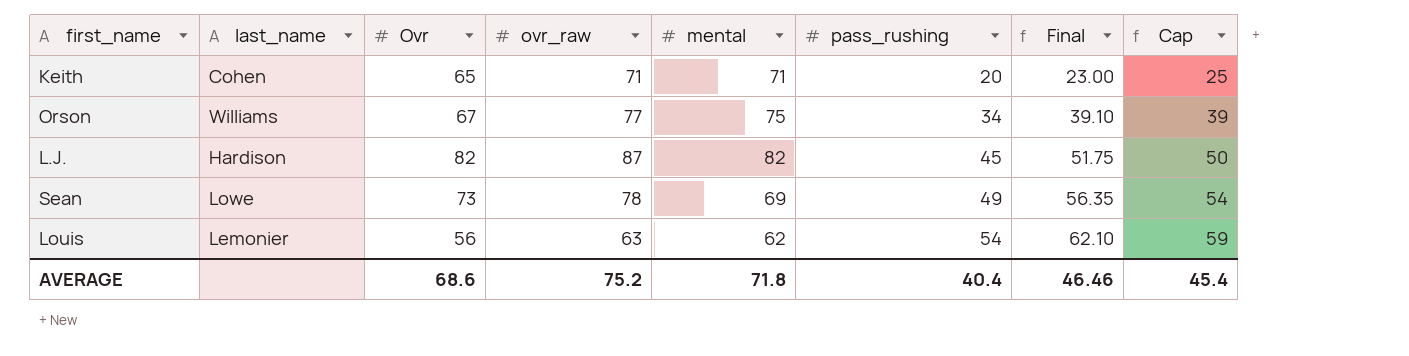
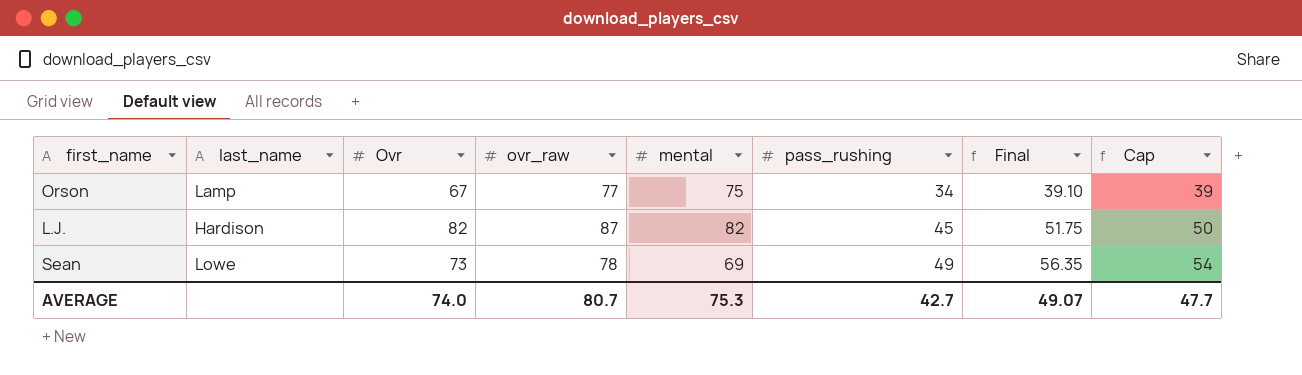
row Keith: Cohen | 65 | 71 | 71 | 20 | 23.00 | 25 -> none
row Louis: Lemonier | 56 | 63 | 62 | 54 | 62.10 | 59 -> none
Orson | last_name: Williams -> Lamp
AVERAGE | Ovr: 68.6 -> 74.0
AVERAGE | ovr_raw: 75.2 -> 80.7
AVERAGE | mental: 71.8 -> 75.3
AVERAGE | pass_rushing: 40.4 -> 42.7
AVERAGE | Final: 46.46 -> 49.07
AVERAGE | Cap: 45.4 -> 47.7

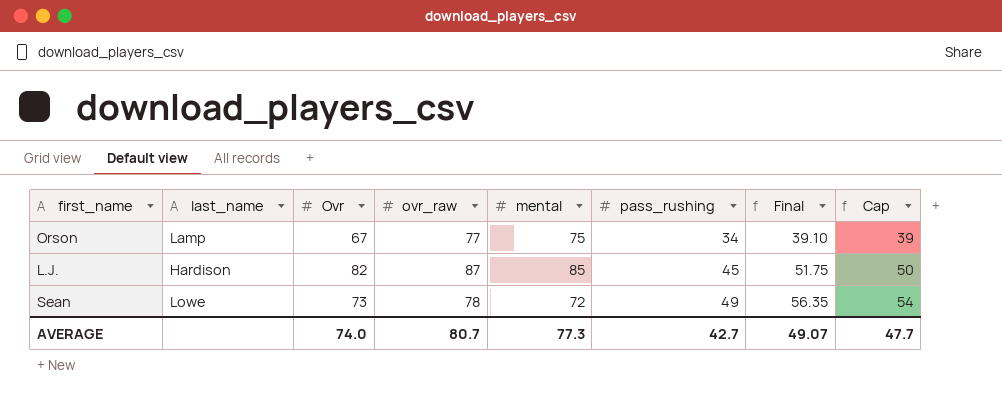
L.J. | mental: 82 -> 85
Sean | mental: 69 -> 72
AVERAGE | mental: 75.3 -> 77.3

